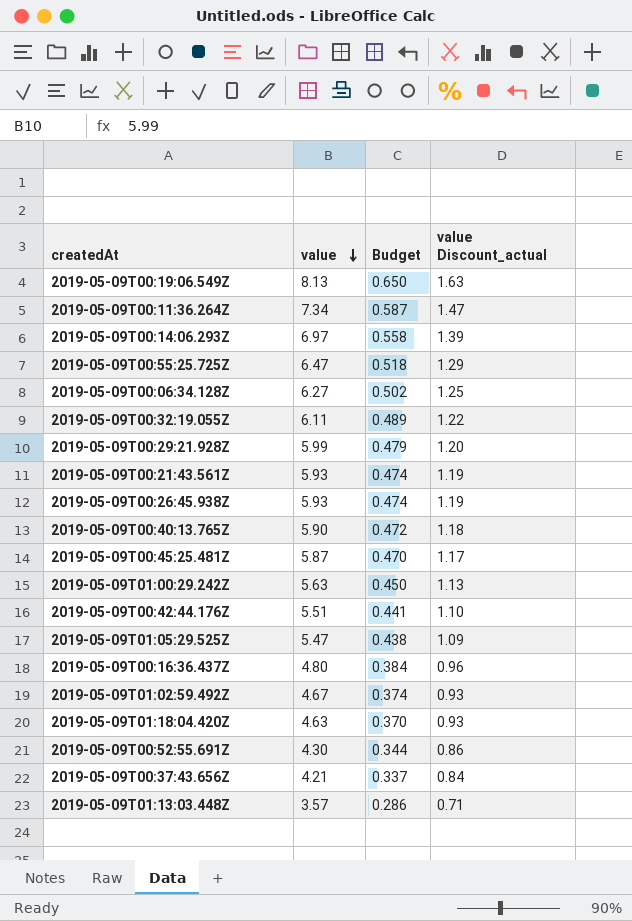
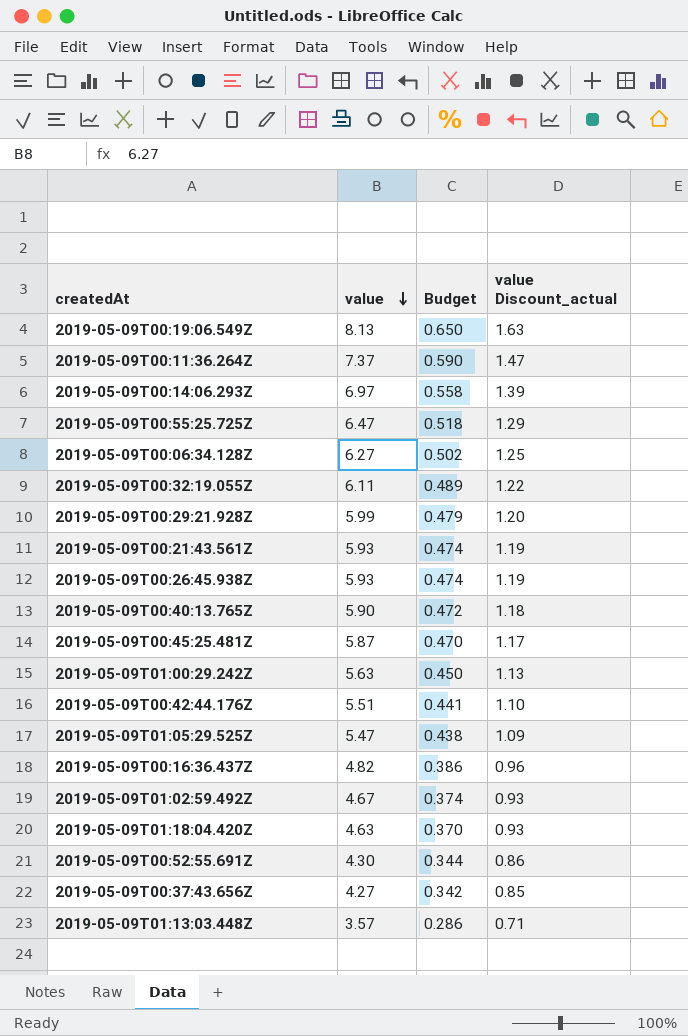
2019-05-09T00:11:36.264Z | value: 7.34 -> 7.37
2019-05-09T00:11:36.264Z | Budget: 0.587 -> 0.590
2019-05-09T00:16:36.437Z | value: 4.80 -> 4.82
2019-05-09T00:16:36.437Z | Budget: 0.384 -> 0.386
2019-05-09T00:37:43.656Z | value: 4.21 -> 4.27
2019-05-09T00:37:43.656Z | Budget: 0.337 -> 0.342
2019-05-09T00:37:43.656Z | value Discount_actual: 0.84 -> 0.85

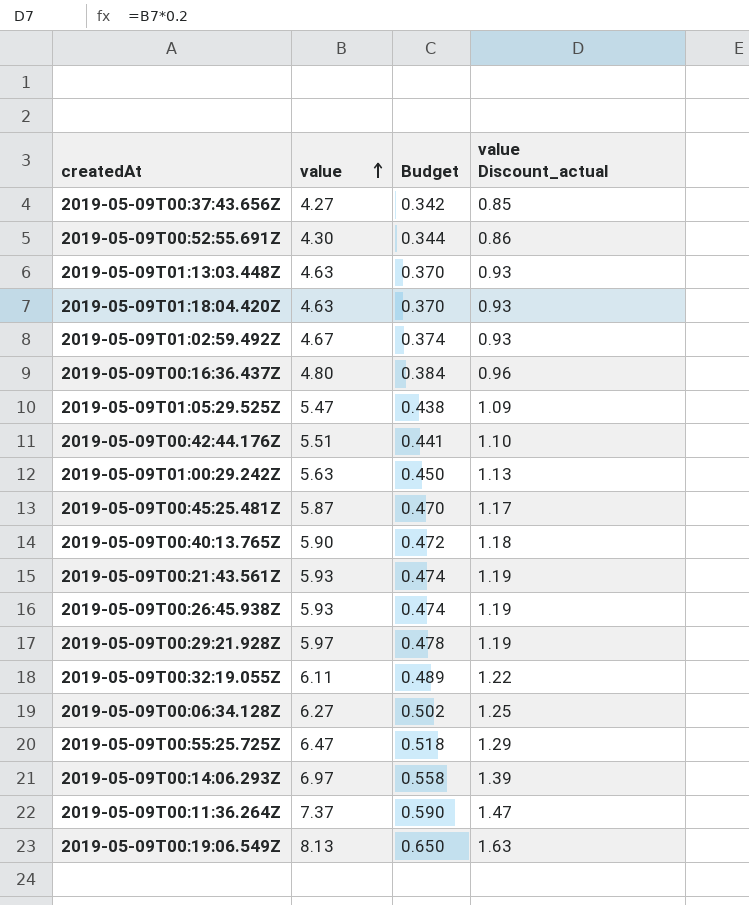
row order: value descending -> value ascending
2019-05-09T01:13:03.448Z | value: 3.57 -> 4.63
2019-05-09T01:13:03.448Z | Budget: 0.286 -> 0.370
2019-05-09T01:13:03.448Z | value Discount_actual: 0.71 -> 0.93
2019-05-09T00:16:36.437Z | value: 4.82 -> 4.80
2019-05-09T00:16:36.437Z | Budget: 0.386 -> 0.384
2019-05-09T00:29:21.928Z | value: 5.99 -> 5.97
2019-05-09T00:29:21.928Z | Budget: 0.479 -> 0.478
2019-05-09T00:29:21.928Z | value Discount_actual: 1.20 -> 1.19

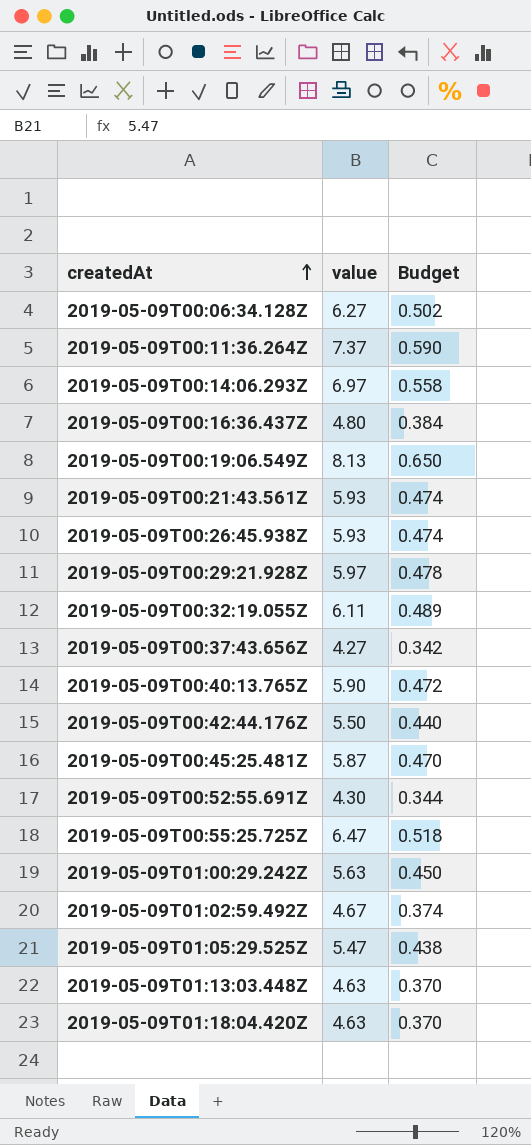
row order: value ascending -> createdAt ascending
column value Discount_actual | formula: [value] * 0.2 -> none
2019-05-09T00:42:44.176Z | value: 5.51 -> 5.50
2019-05-09T00:42:44.176Z | Budget: 0.441 -> 0.440

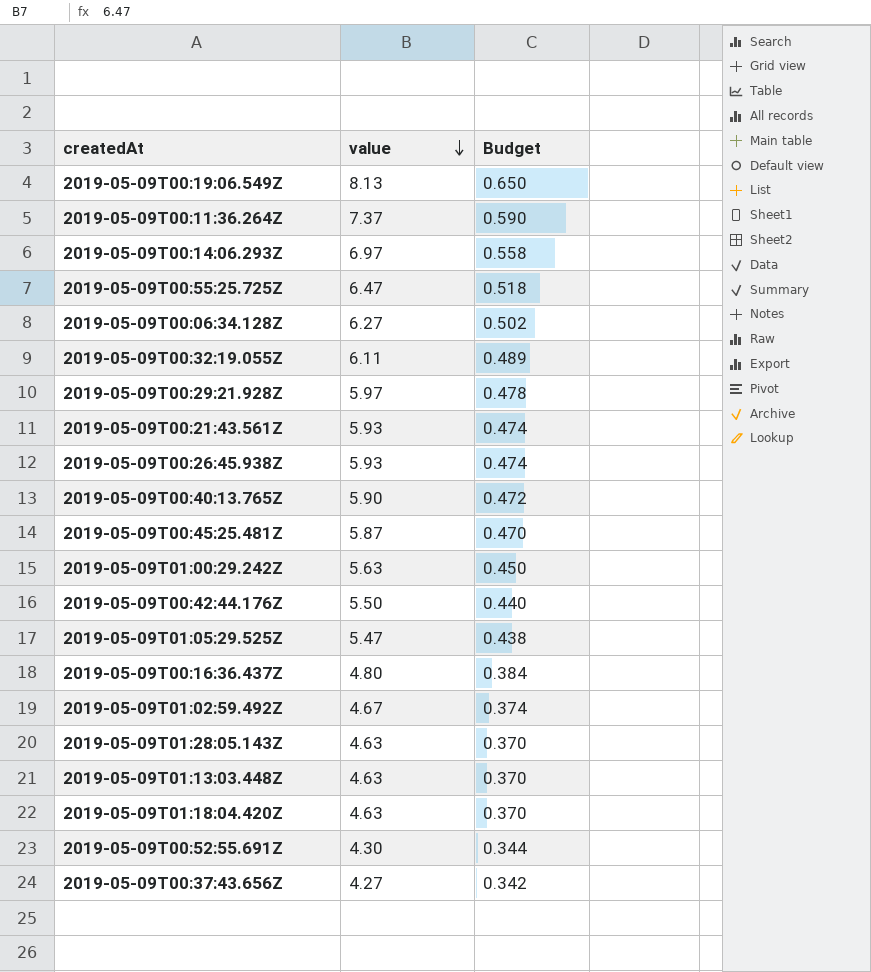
row order: createdAt ascending -> value descending
row 2019-05-09T01:28:05.143Z: none -> 4.63 | 0.370

